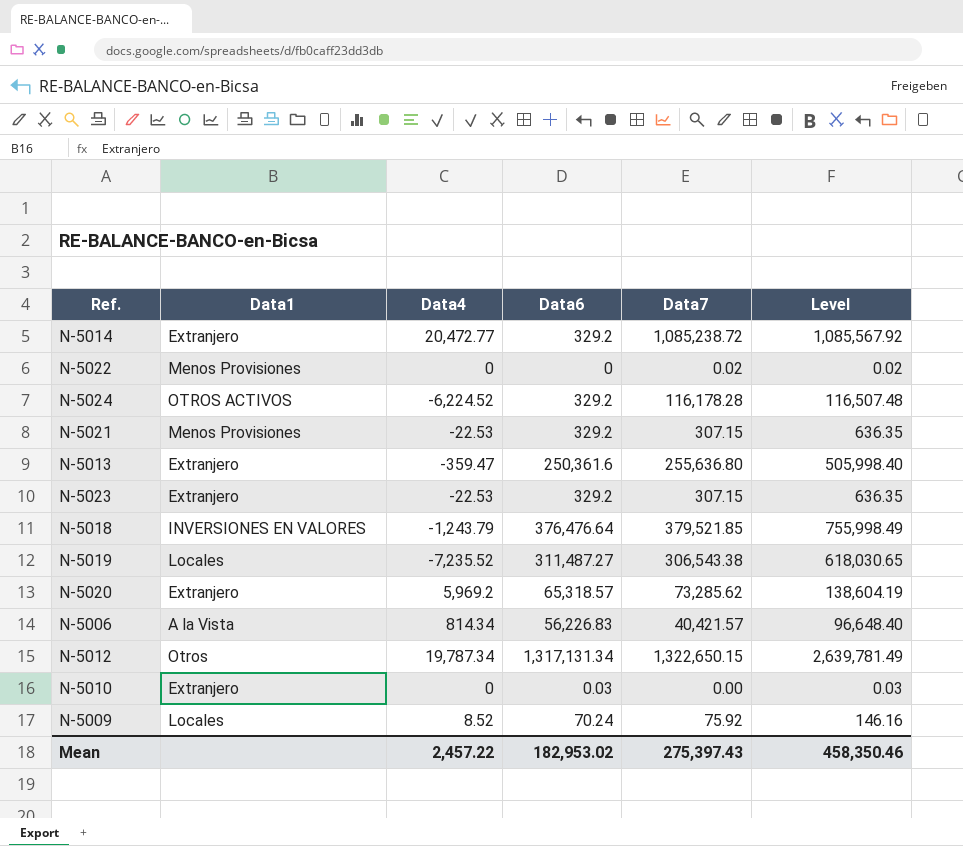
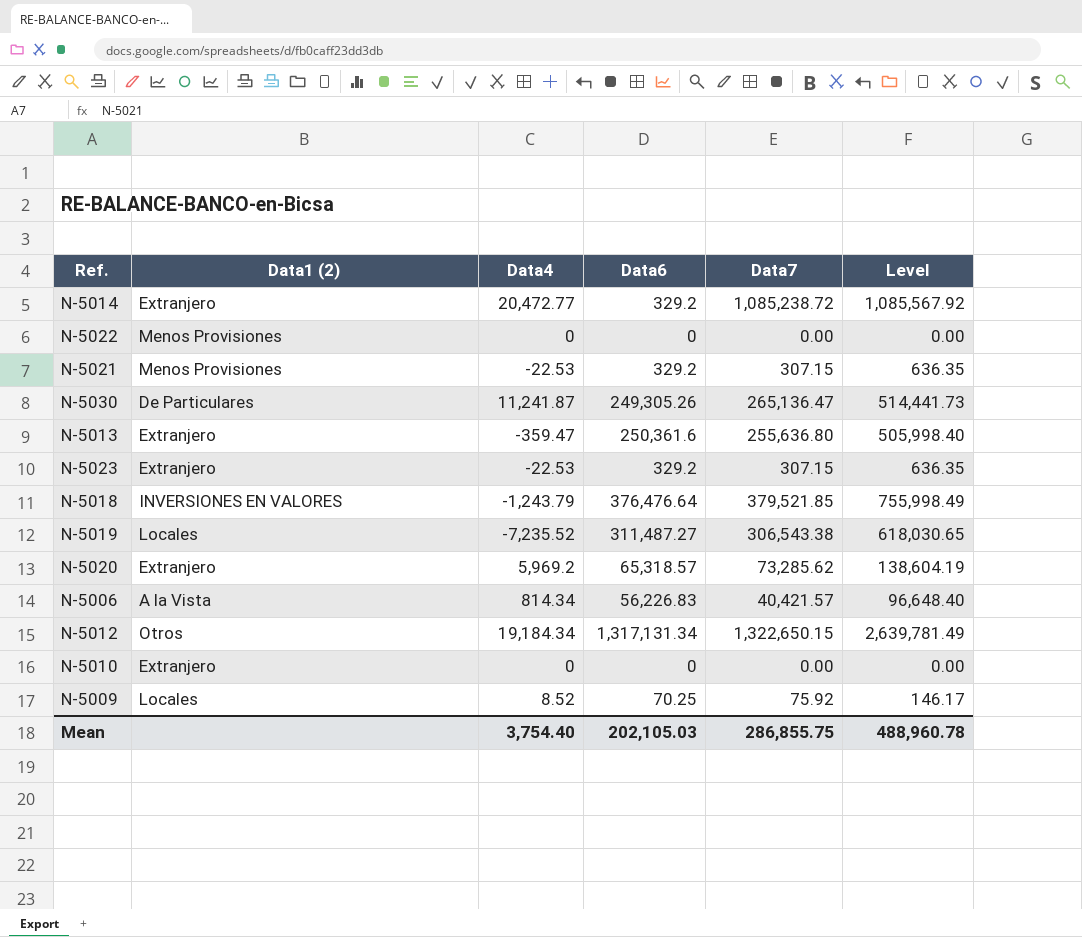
column name: Data1 -> Data1 (2)
row N-5024: OTROS ACTIVOS | -6,224.52 | 329.2 | 116,178.28 | 116,507.48 -> none
N-5022 | Data7: 0.02 -> 0.00
N-5022 | Level: 0.02 -> 0.00
row N-5030: none -> De Particulares | 11,241.87 | 249,305.26 | 265,136.47 | 514,441.73
N-5012 | Data4: 19,787.34 -> 19,184.34
N-5010 | Data6: 0.03 -> 0
N-5010 | Level: 0.03 -> 0.00
N-5009 | Data6: 70.24 -> 70.25
N-5009 | Level: 146.16 -> 146.17
Mean | Data4: 2,457.22 -> 3,754.40
Mean | Data6: 182,953.02 -> 202,105.03
Mean | Data7: 275,397.43 -> 286,855.75
Mean | Level: 458,350.46 -> 488,960.78

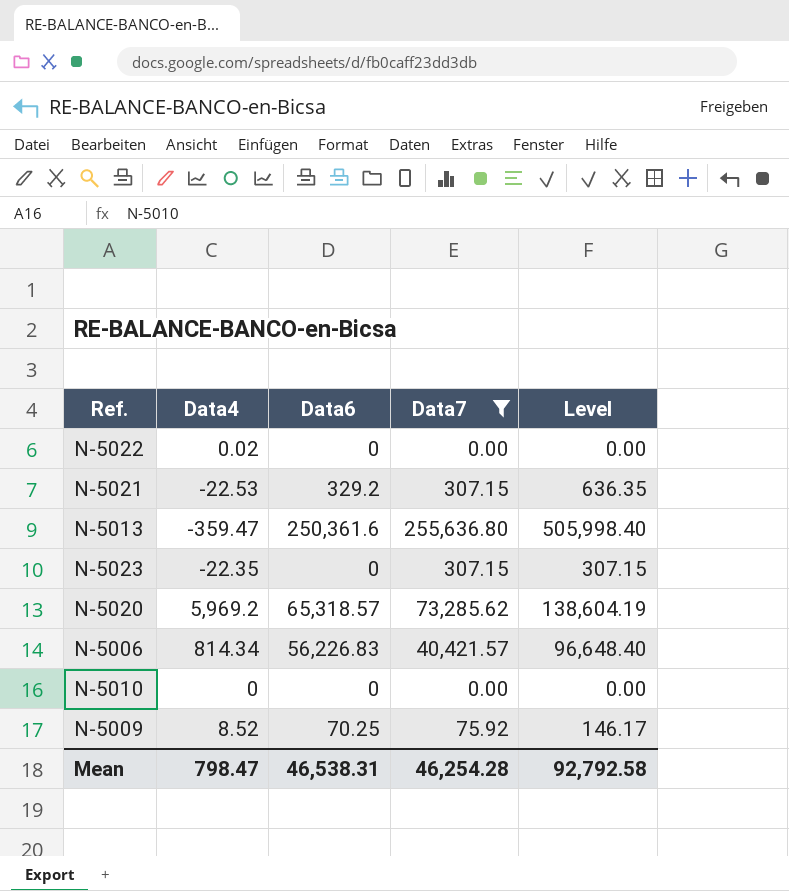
filter: none -> Data7 <= 255,636.80
column Data1 (2) | position: 2 -> none
N-5022 | Data4: 0 -> 0.02
N-5023 | Data4: -22.53 -> -22.35
N-5023 | Data6: 329.2 -> 0
N-5023 | Level: 636.35 -> 307.15
Mean | Data4: 3,754.40 -> 798.47
Mean | Data6: 202,105.03 -> 46,538.31
Mean | Data7: 286,855.75 -> 46,254.28
Mean | Level: 488,960.78 -> 92,792.58

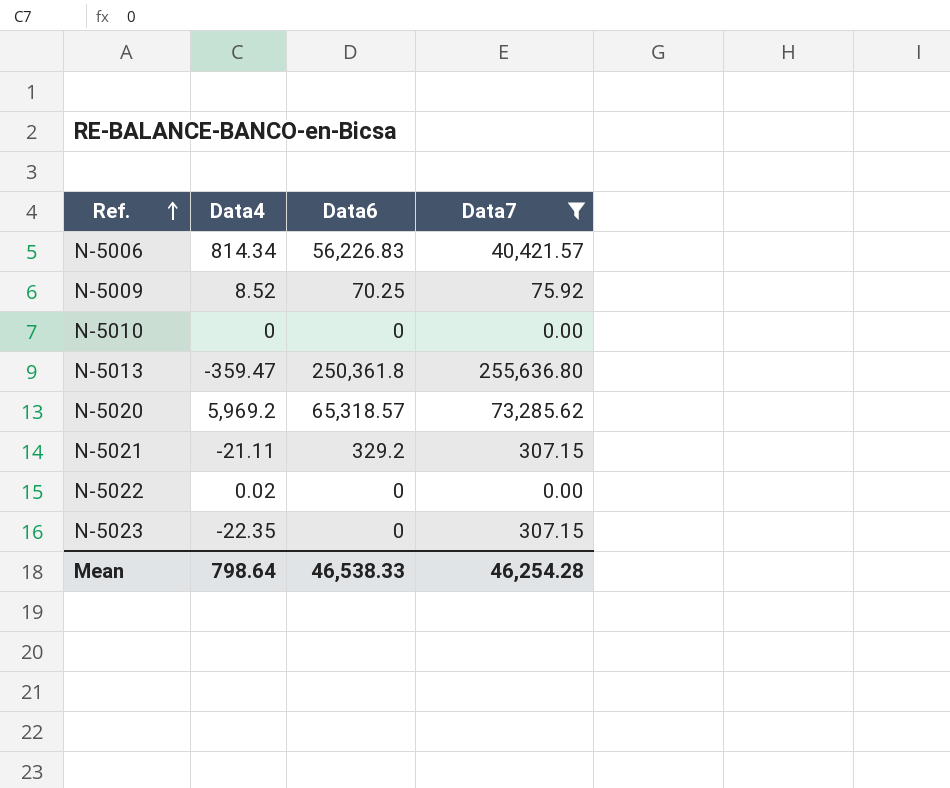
row order: none -> Ref. ascending
column Level | formula: [Data6] + [Data7] -> none
N-5013 | Data6: 250,361.6 -> 250,361.8
N-5021 | Data4: -22.53 -> -21.11
Mean | Data4: 798.47 -> 798.64
Mean | Data6: 46,538.31 -> 46,538.33

